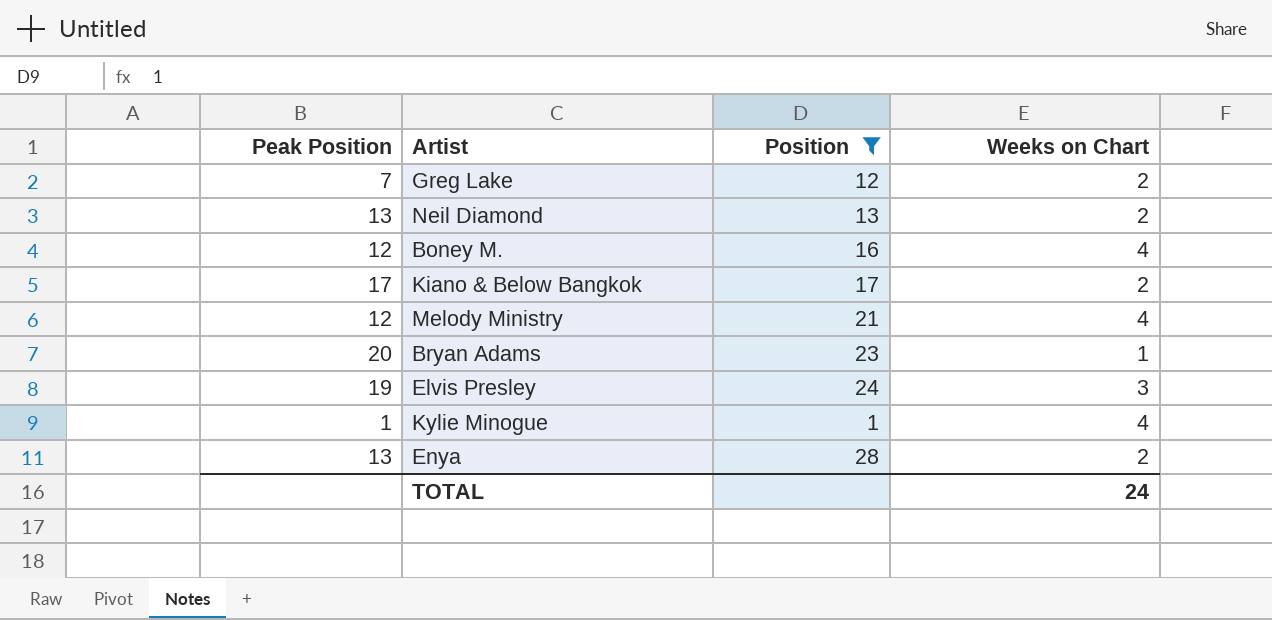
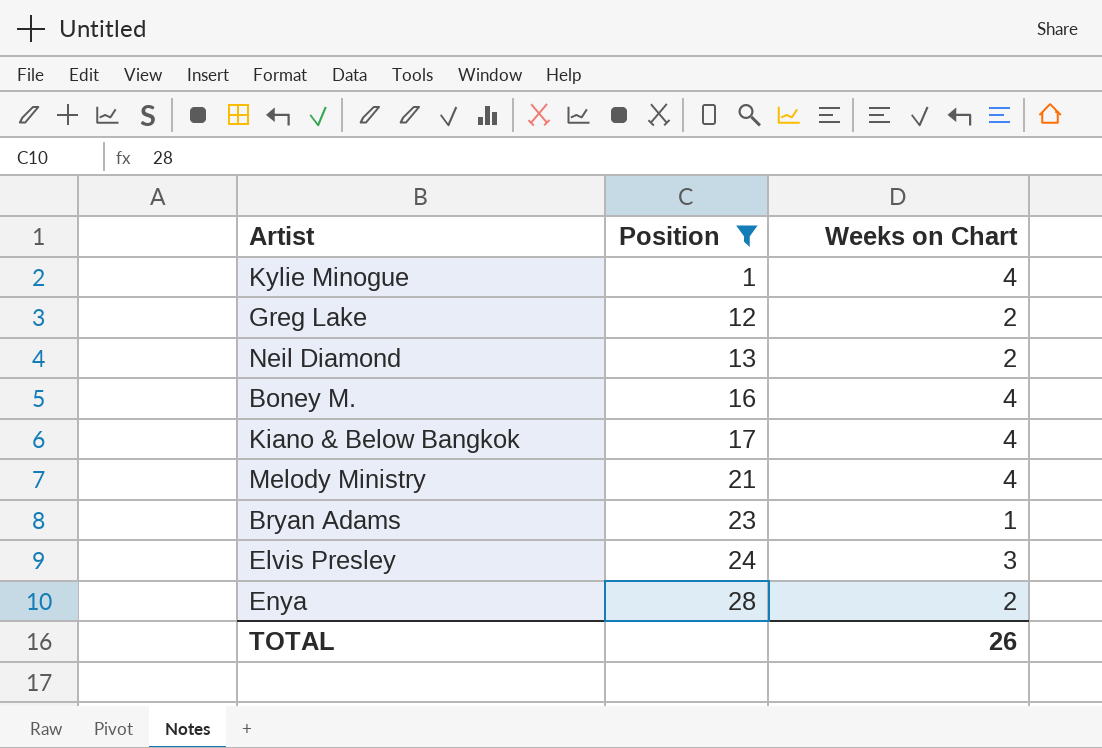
row order: none -> Position ascending
column Peak Position | position: 1 -> none
Kiano & Below Bangkok | Weeks on Chart: 2 -> 4
TOTAL | Weeks on Chart: 24 -> 26

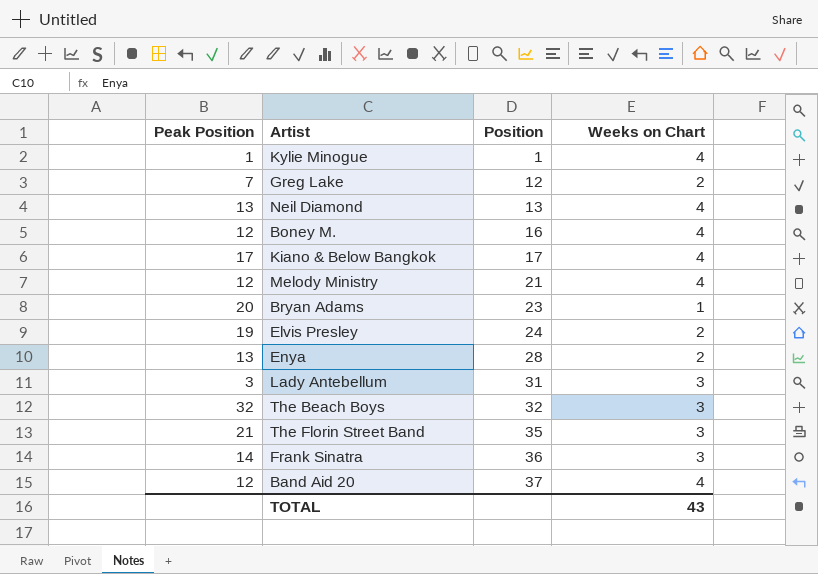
filter: Position <= 28 -> none
column Peak Position | position: none -> 1
Neil Diamond | Weeks on Chart: 2 -> 4
Elvis Presley | Weeks on Chart: 3 -> 2
TOTAL | Weeks on Chart: 26 -> 43

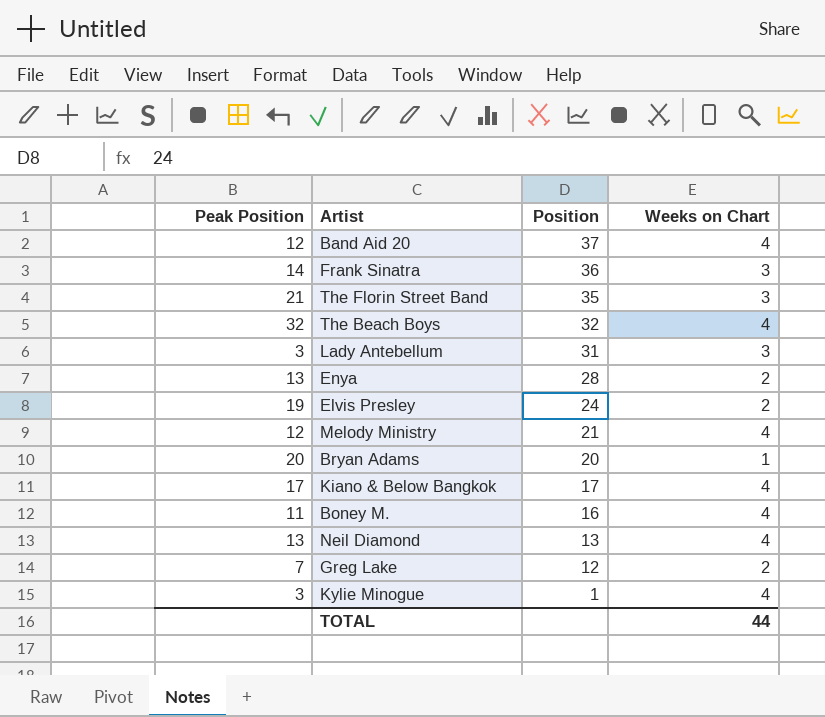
row order: Position ascending -> Position descending
The Beach Boys | Weeks on Chart: 3 -> 4
Bryan Adams | Position: 23 -> 20
Boney M. | Peak Position: 12 -> 11
Kylie Minogue | Peak Position: 1 -> 3
TOTAL | Weeks on Chart: 43 -> 44

